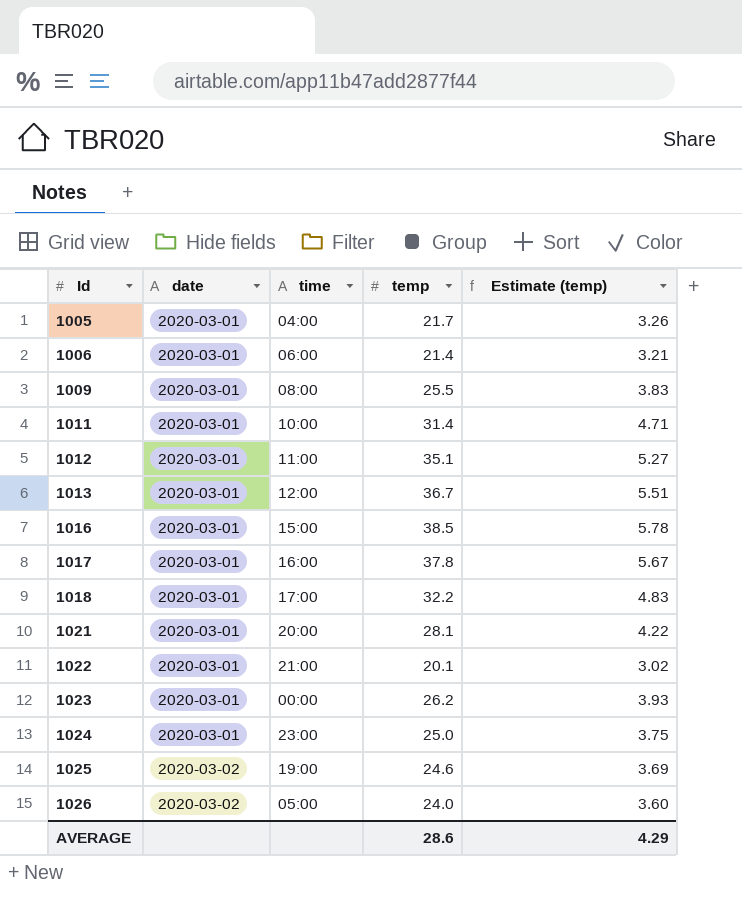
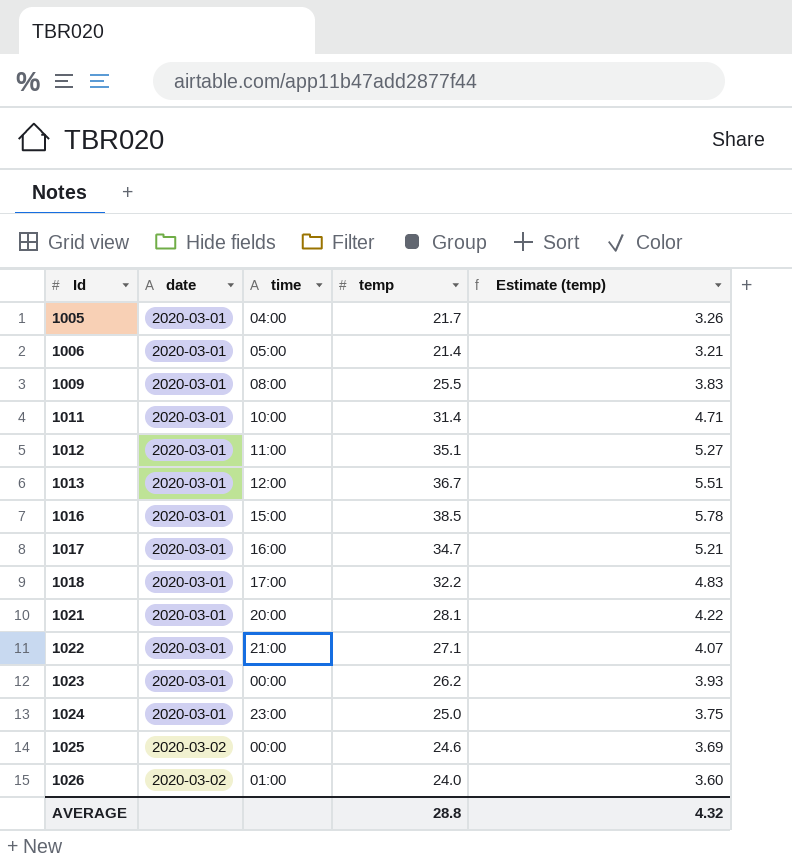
1006 | time: 06:00 -> 05:00
1017 | temp: 37.8 -> 34.7
1017 | Estimate (temp): 5.67 -> 5.21
1022 | temp: 20.1 -> 27.1
1022 | Estimate (temp): 3.02 -> 4.07
1025 | time: 19:00 -> 00:00
1026 | time: 05:00 -> 01:00
AVERAGE | temp: 28.6 -> 28.8
AVERAGE | Estimate (temp): 4.29 -> 4.32

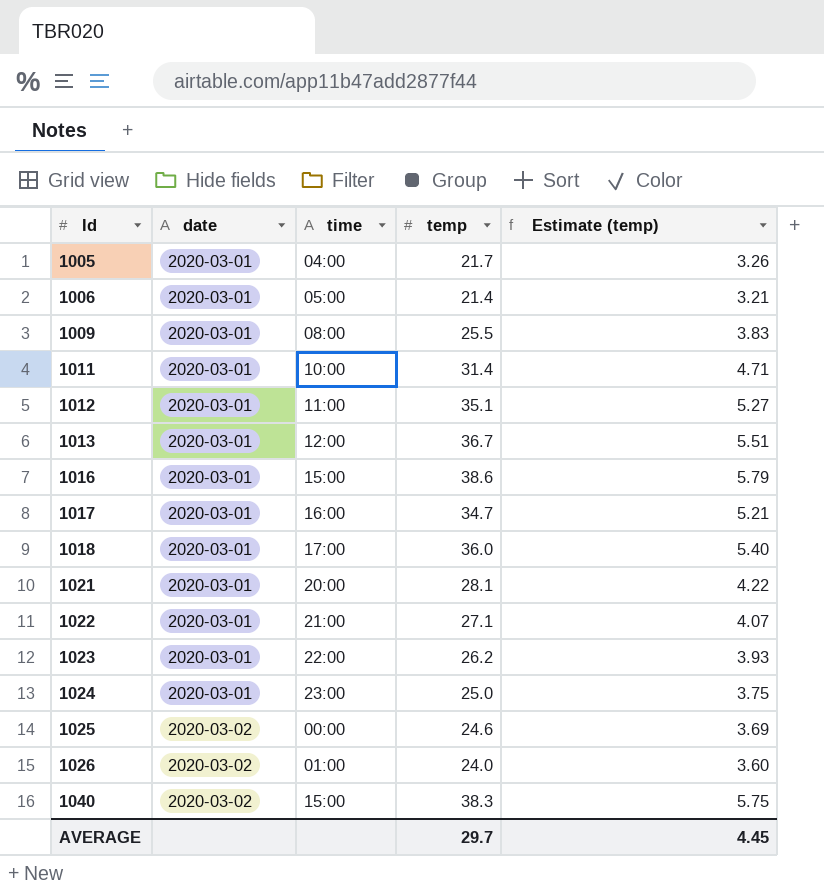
1016 | temp: 38.5 -> 38.6
1016 | Estimate (temp): 5.78 -> 5.79
1018 | temp: 32.2 -> 36.0
1018 | Estimate (temp): 4.83 -> 5.40
1023 | time: 00:00 -> 22:00
row 1040: none -> 2020-03-02 | 15:00 | 38.3 | 5.75
AVERAGE | temp: 28.8 -> 29.7
AVERAGE | Estimate (temp): 4.32 -> 4.45

